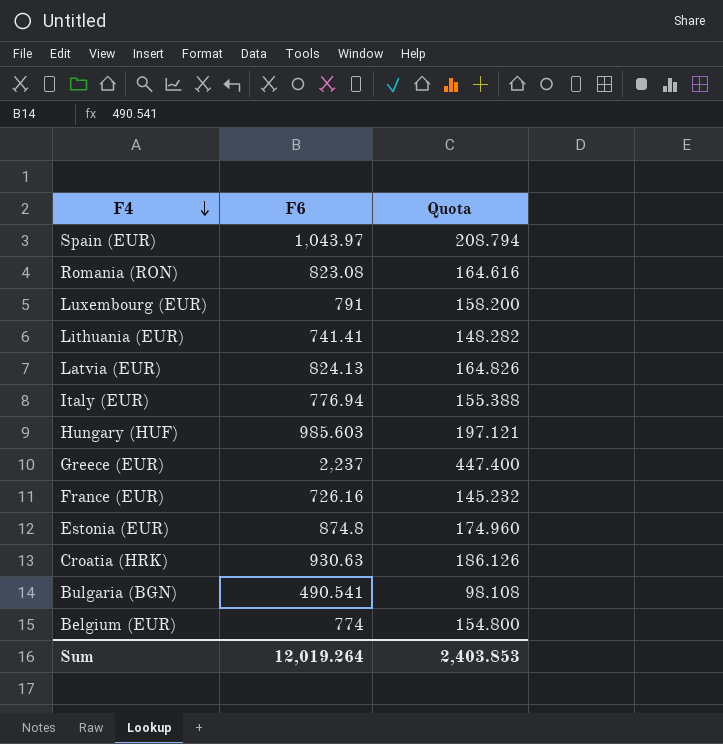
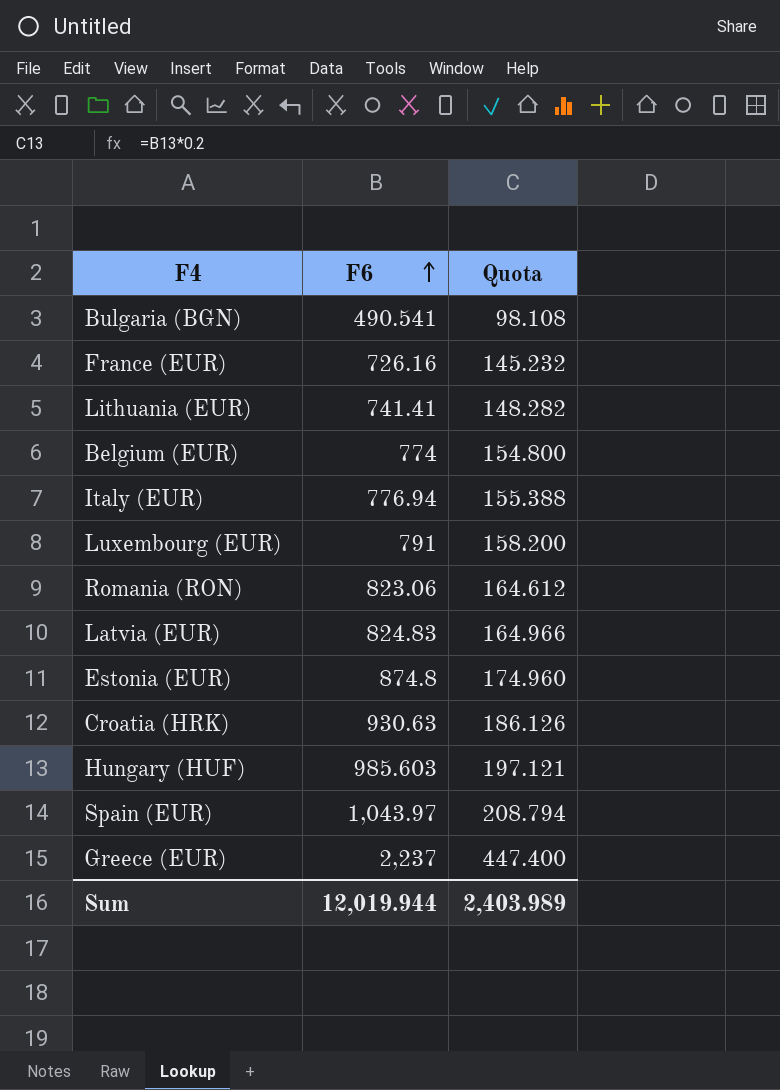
row order: F4 descending -> F6 ascending
Romania (RON) | F6: 823.08 -> 823.06
Romania (RON) | Quota: 164.616 -> 164.612
Latvia (EUR) | F6: 824.13 -> 824.83
Latvia (EUR) | Quota: 164.826 -> 164.966
Sum | F6: 12,019.264 -> 12,019.944
Sum | Quota: 2,403.853 -> 2,403.989

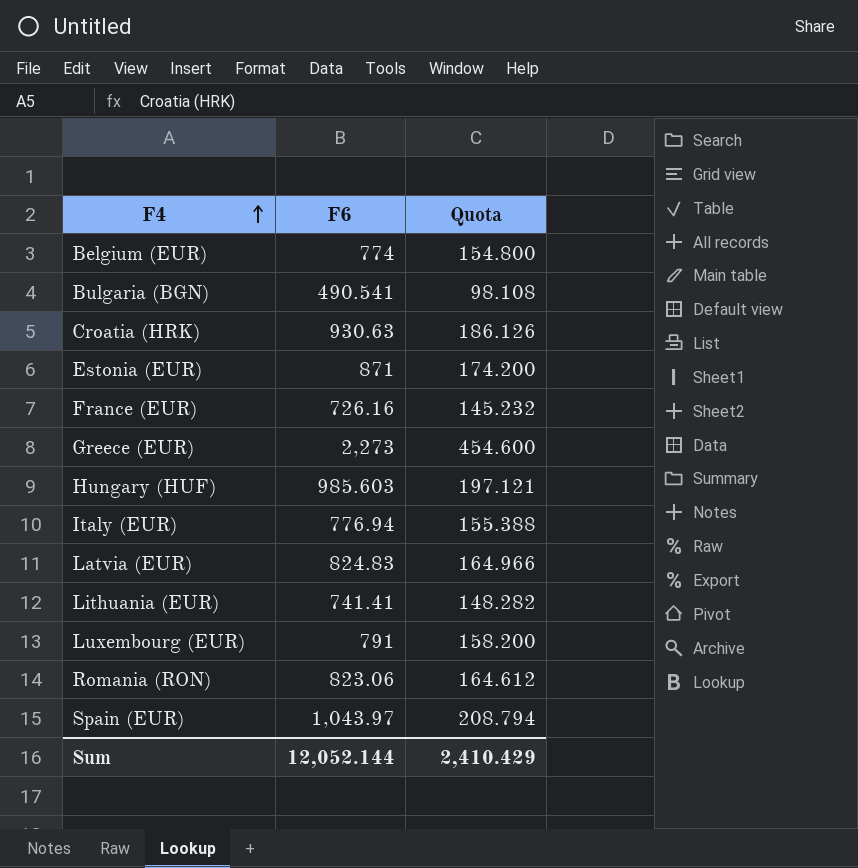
row order: F6 ascending -> F4 ascending
Estonia (EUR) | F6: 874.8 -> 871
Estonia (EUR) | Quota: 174.960 -> 174.200
Greece (EUR) | F6: 2,237 -> 2,273
Greece (EUR) | Quota: 447.400 -> 454.600
Sum | F6: 12,019.944 -> 12,052.144
Sum | Quota: 2,403.989 -> 2,410.429

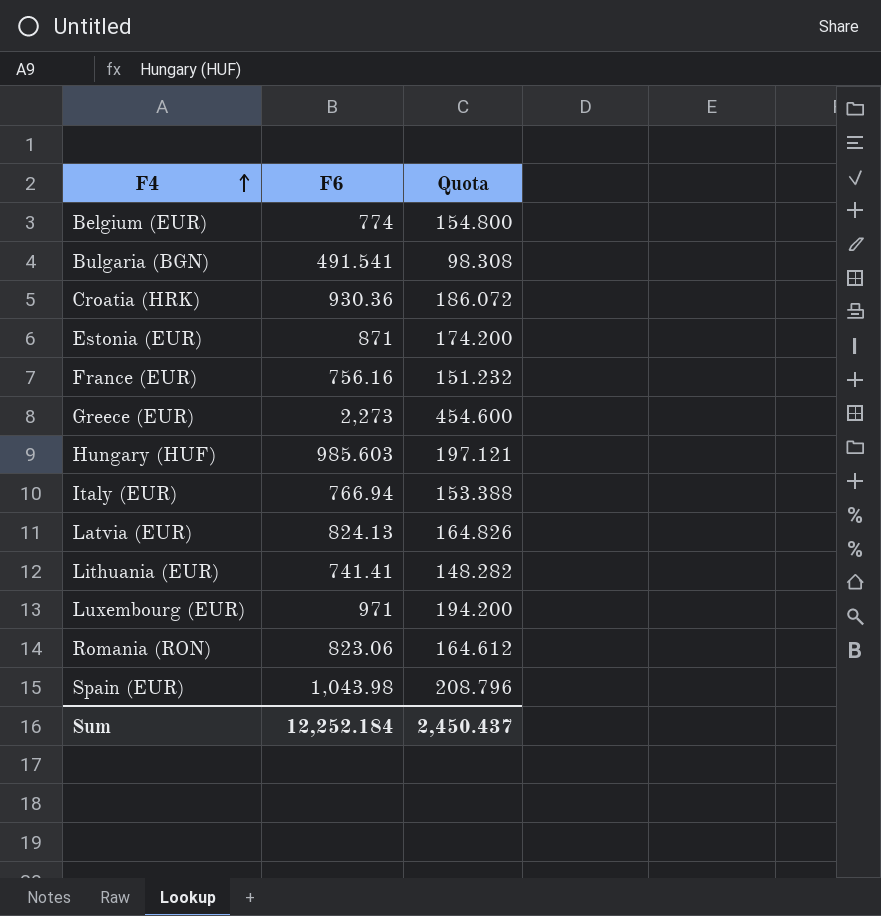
Bulgaria (BGN) | F6: 490.541 -> 491.541
Bulgaria (BGN) | Quota: 98.108 -> 98.308
Croatia (HRK) | F6: 930.63 -> 930.36
Croatia (HRK) | Quota: 186.126 -> 186.072
France (EUR) | F6: 726.16 -> 756.16
France (EUR) | Quota: 145.232 -> 151.232
Italy (EUR) | F6: 776.94 -> 766.94
Italy (EUR) | Quota: 155.388 -> 153.388
Latvia (EUR) | F6: 824.83 -> 824.13
Latvia (EUR) | Quota: 164.966 -> 164.826
Luxembourg (EUR) | F6: 791 -> 971
Luxembourg (EUR) | Quota: 158.200 -> 194.200
Spain (EUR) | F6: 1,043.97 -> 1,043.98
Spain (EUR) | Quota: 208.794 -> 208.796
Sum | F6: 12,052.144 -> 12,252.184
Sum | Quota: 2,410.429 -> 2,450.437

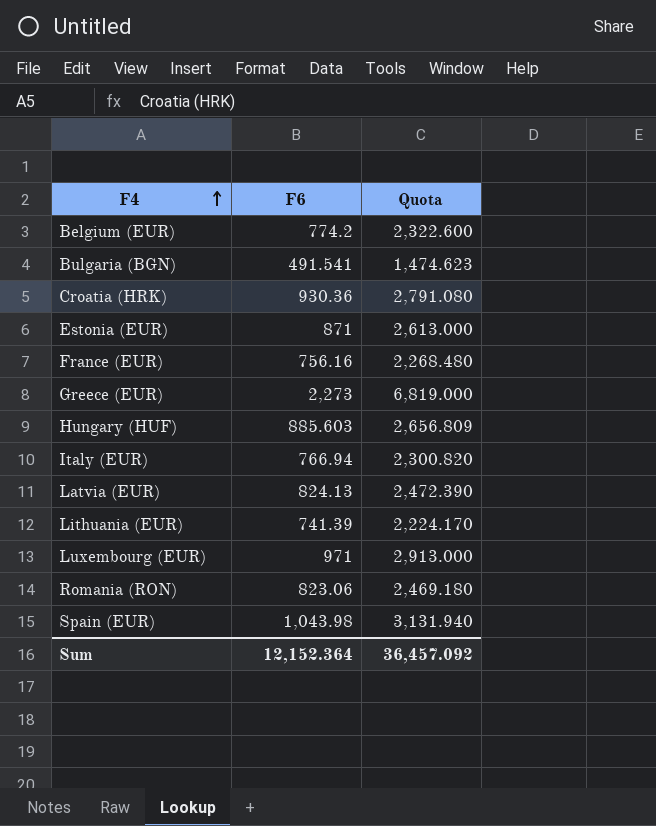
column Quota | formula: [F6] * 0.2 -> [F6] * 3
Belgium (EUR) | F6: 774 -> 774.2
Hungary (HUF) | F6: 985.603 -> 885.603
Lithuania (EUR) | F6: 741.41 -> 741.39
Sum | F6: 12,252.184 -> 12,152.364
Sum | Quota: 2,450.437 -> 36,457.092

